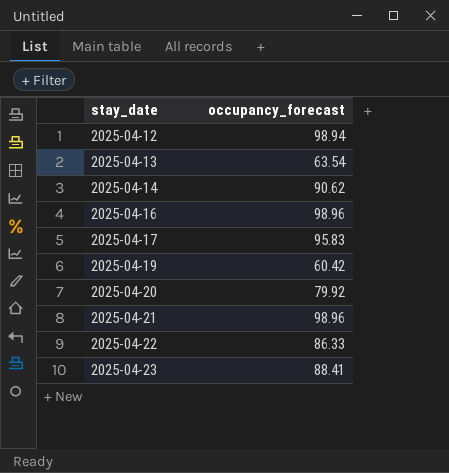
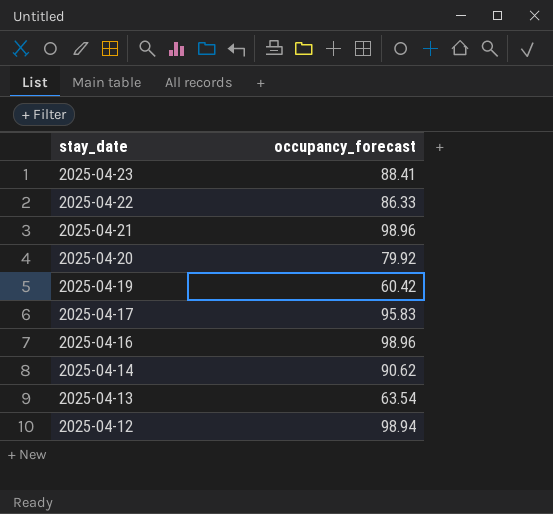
row order: stay_date ascending -> stay_date descending

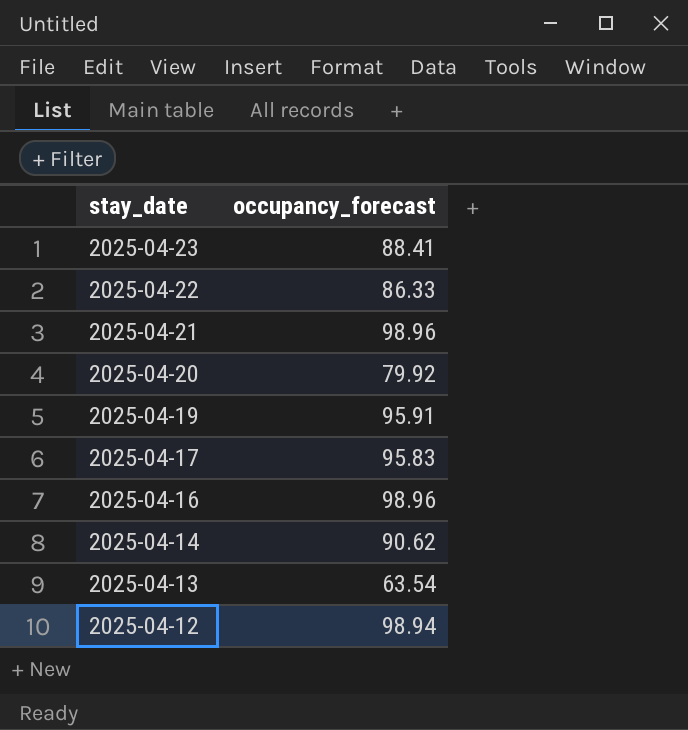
2025-04-19 | occupancy_forecast: 60.42 -> 95.91

